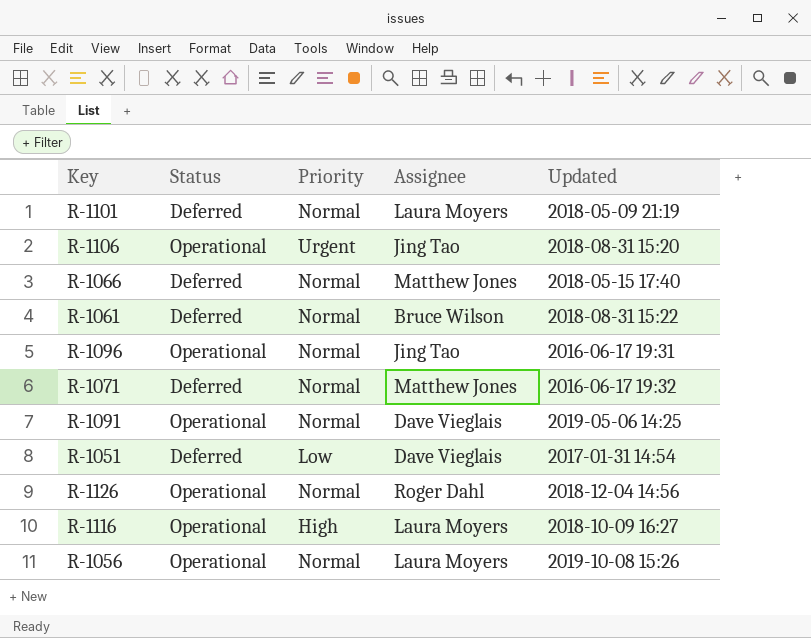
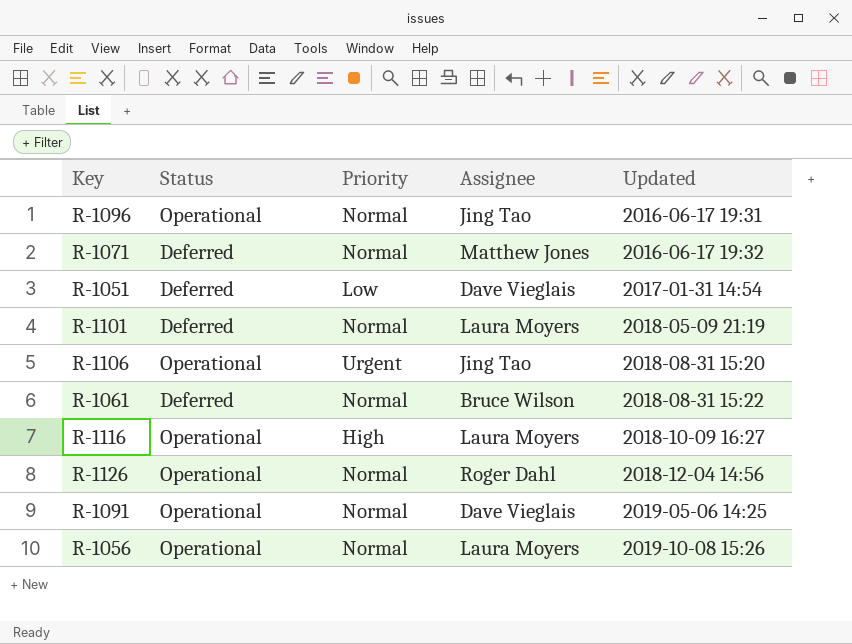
row order: none -> Updated ascending
row R-1066: Deferred | Normal | Matthew Jones | 2018-05-15 17:40 -> none

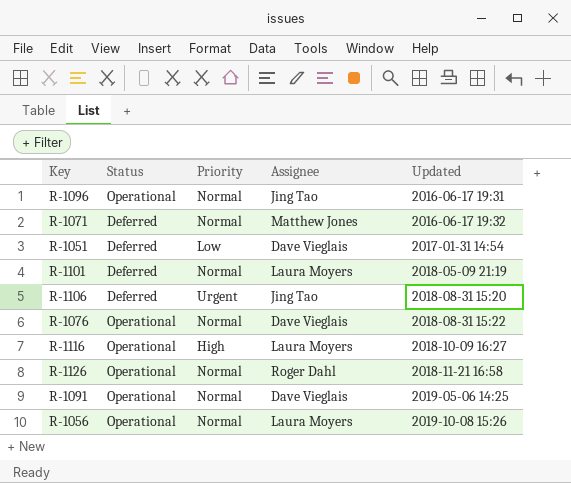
row R-1061: Deferred | Normal | Bruce Wilson | 2018-08-31 15:22 -> none
R-1106 | Status: Operational -> Deferred
row R-1076: none -> Operational | Normal | Dave Vieglais | 2018-08-31 15:22
R-1126 | Updated: 2018-12-04 14:56 -> 2018-11-21 16:58

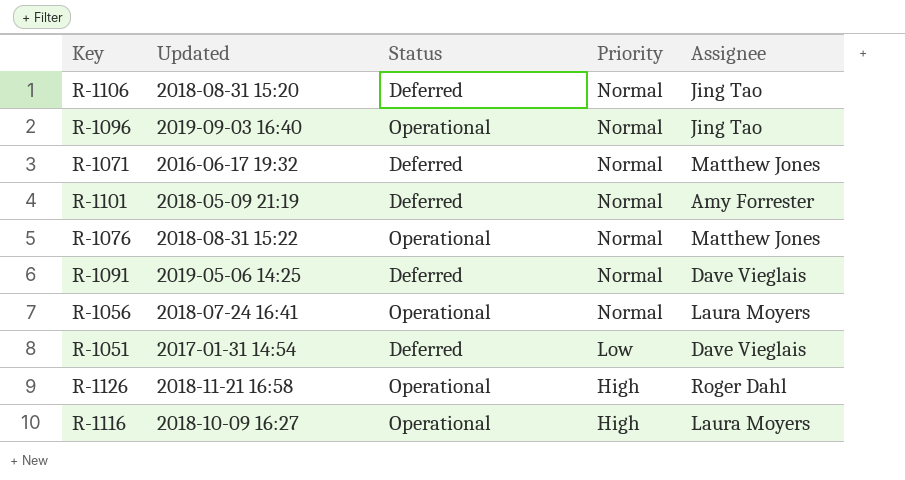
row order: Updated ascending -> Priority descending
column Updated | position: 5 -> 2
R-1106 | Priority: Urgent -> Normal
R-1096 | Updated: 2016-06-17 19:31 -> 2019-09-03 16:40
R-1101 | Assignee: Laura Moyers -> Amy Forrester
R-1076 | Assignee: Dave Vieglais -> Matthew Jones
R-1091 | Status: Operational -> Deferred
R-1056 | Updated: 2019-10-08 15:26 -> 2018-07-24 16:41
R-1126 | Priority: Normal -> High

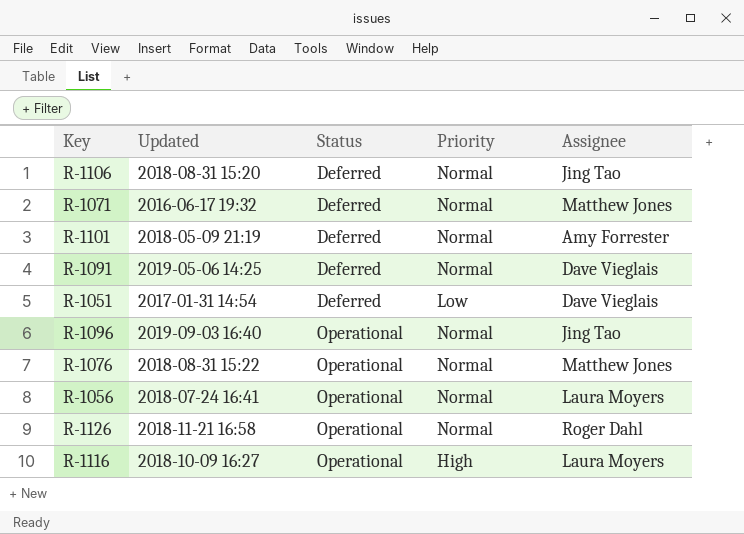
row order: Priority descending -> Status ascending
R-1126 | Priority: High -> Normal

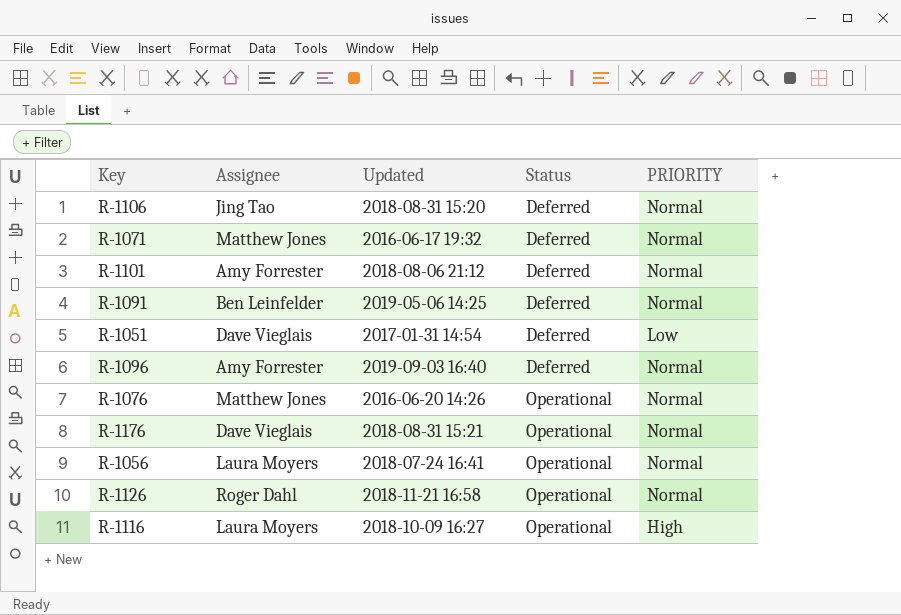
column Assignee | position: 5 -> 2
column name: Priority -> PRIORITY
R-1101 | Updated: 2018-05-09 21:19 -> 2018-08-06 21:12
R-1091 | Assignee: Dave Vieglais -> Ben Leinfelder
R-1096 | Assignee: Jing Tao -> Amy Forrester
R-1096 | Status: Operational -> Deferred
R-1076 | Updated: 2018-08-31 15:22 -> 2016-06-20 14:26
row R-1176: none -> Dave Vieglais | 2018-08-31 15:21 | Operational | Normal

